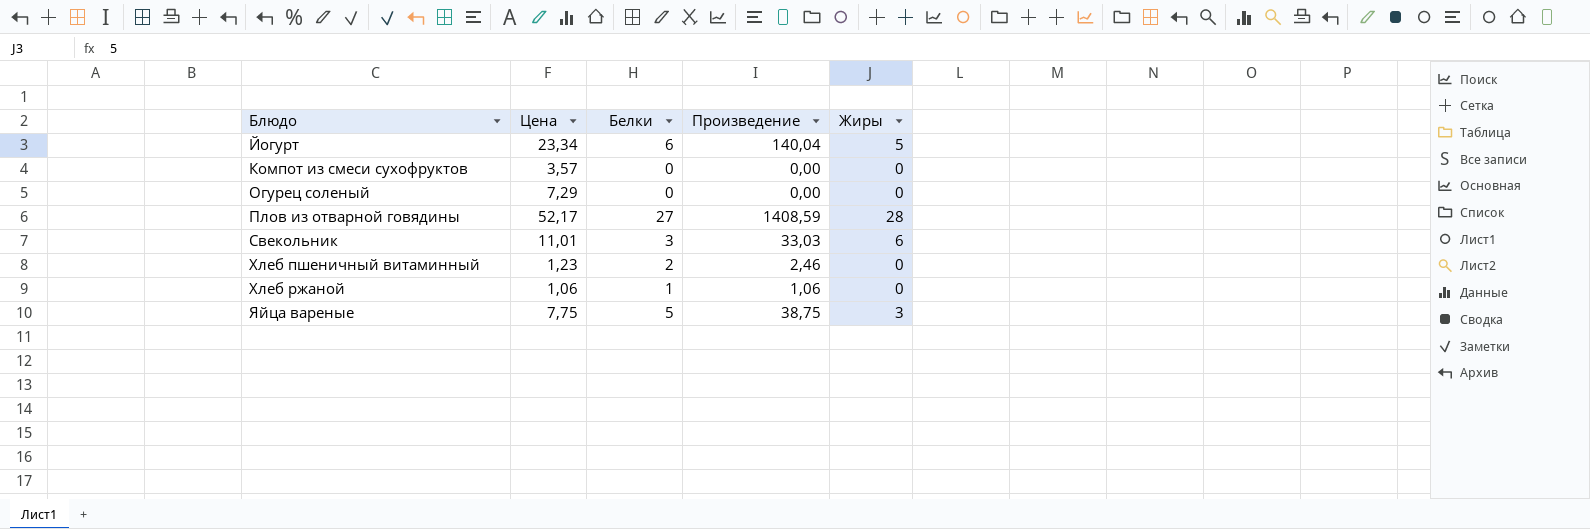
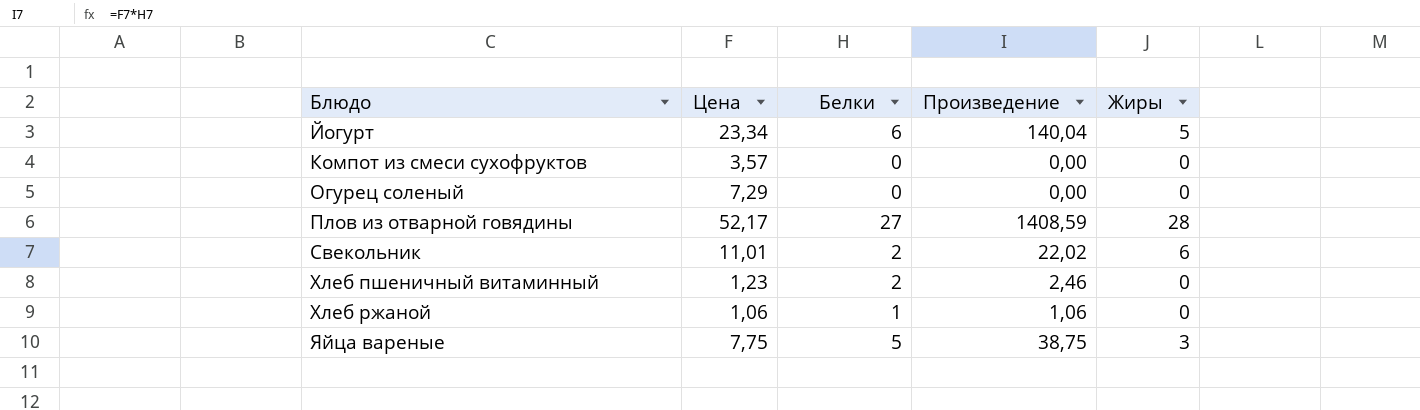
Свекольник | Белки: 3 -> 2
Свекольник | Произведение: 33,03 -> 22,02

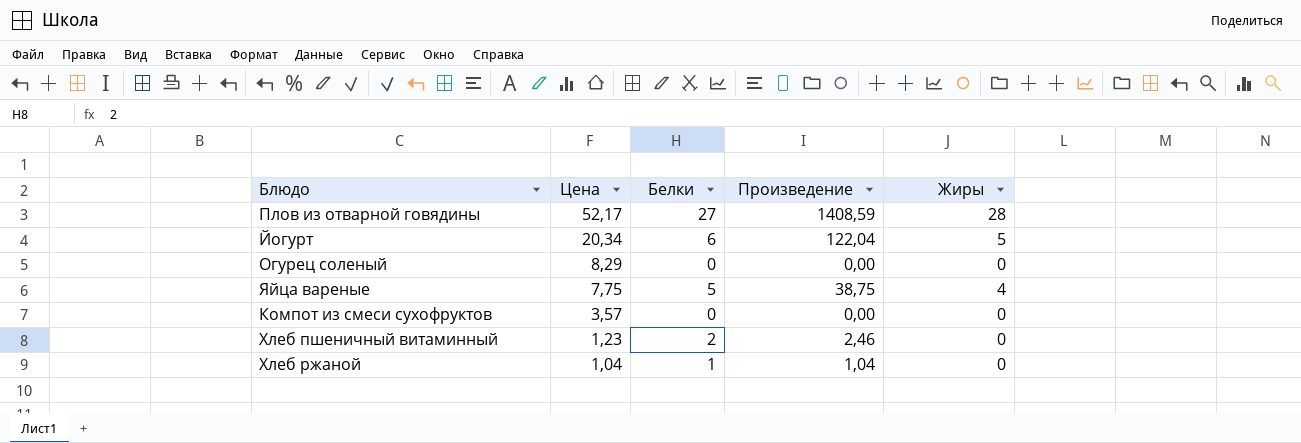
row order: Блюдо ascending -> Цена descending
row Свекольник: 11,01 | 2 | 22,02 | 6 -> none
Йогурт | Цена: 23,34 -> 20,34
Йогурт | Произведение: 140,04 -> 122,04
Огурец соленый | Цена: 7,29 -> 8,29
Яйца вареные | Жиры: 3 -> 4
Хлеб ржаной | Цена: 1,06 -> 1,04
Хлеб ржаной | Произведение: 1,06 -> 1,04

